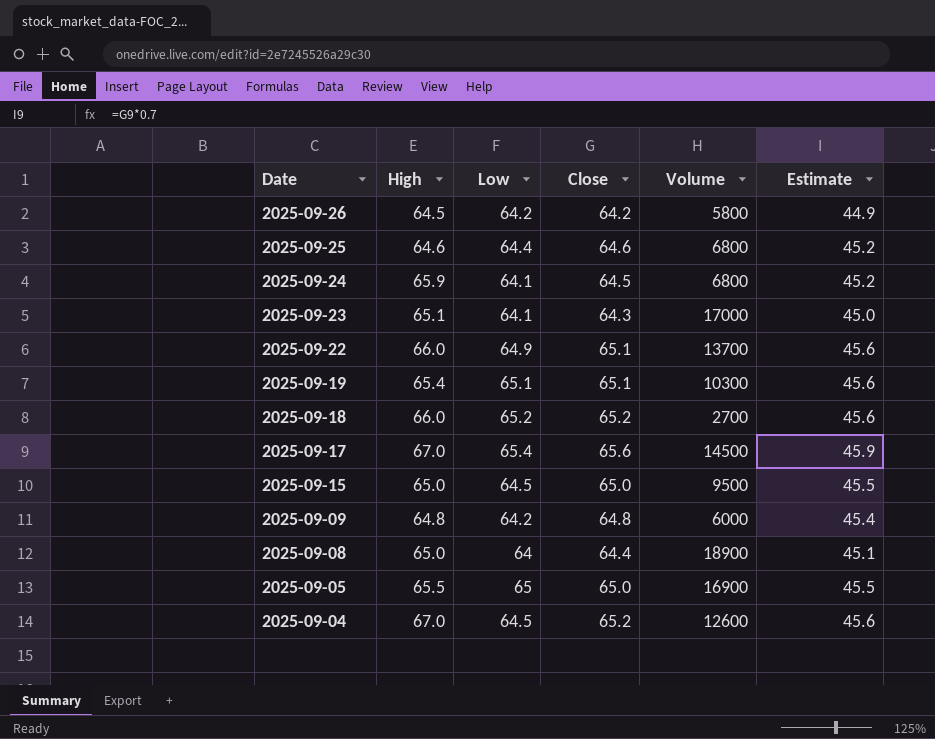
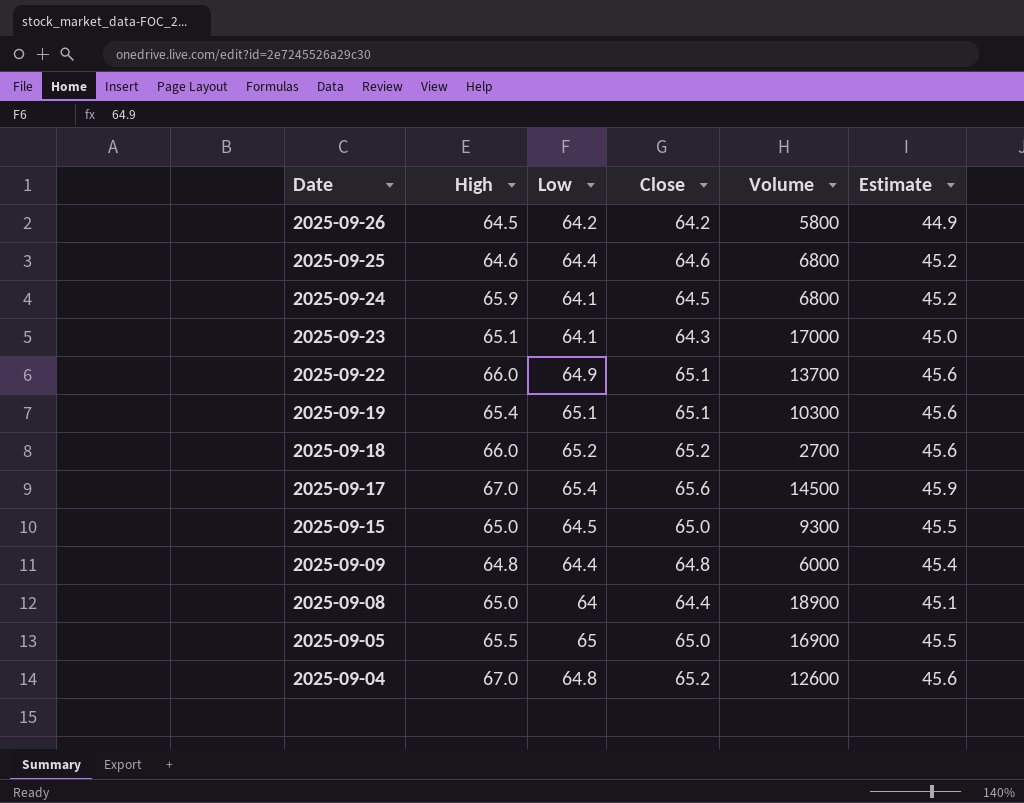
2025-09-15 | Volume: 9500 -> 9300
2025-09-09 | Low: 64.2 -> 64.4
2025-09-04 | Low: 64.5 -> 64.8

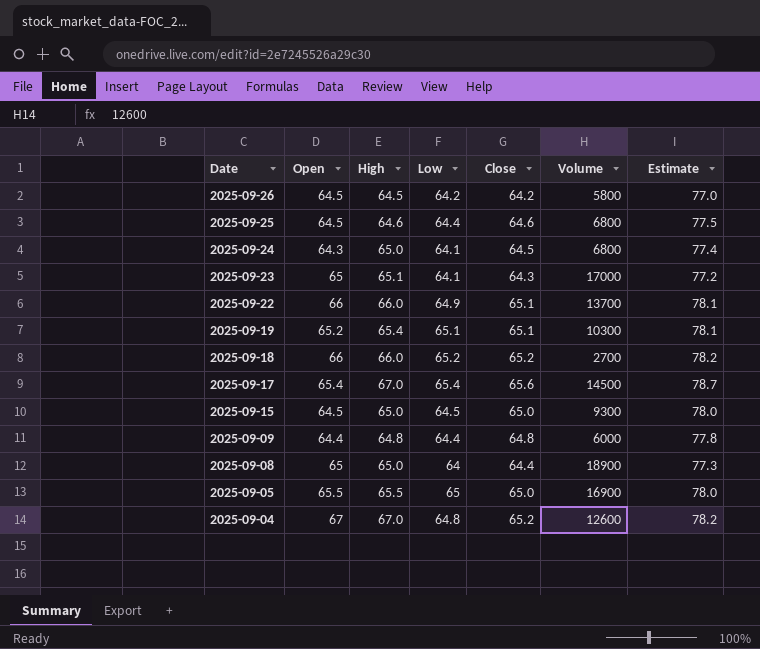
column Open | position: none -> 2
column Estimate | formula: [Close] * 0.7 -> [Close] * 1.2
2025-09-24 | High: 65.9 -> 65.0

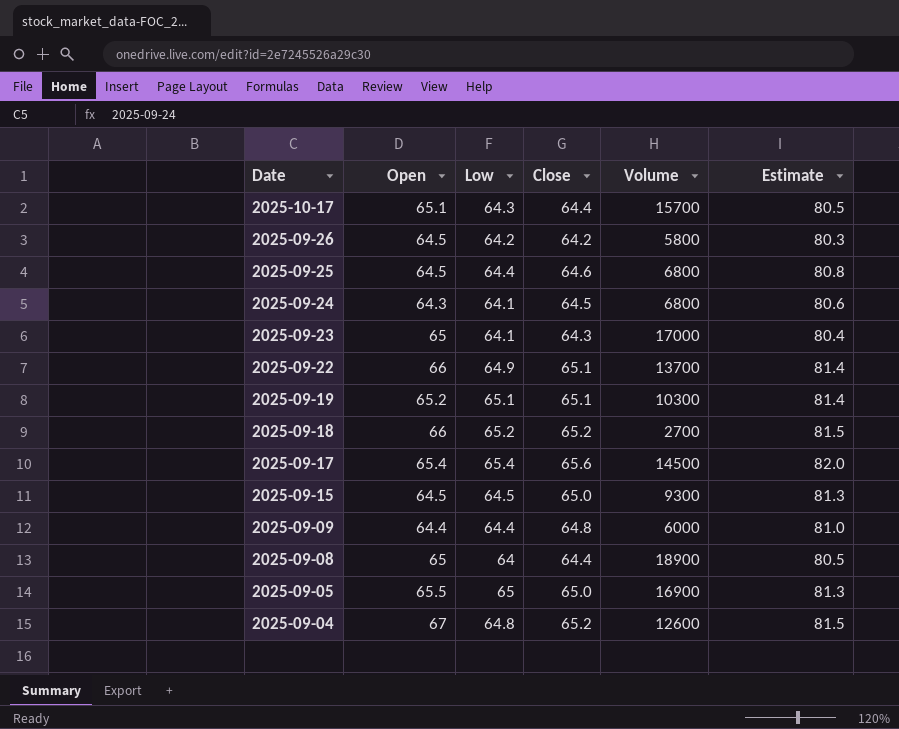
column High | position: 3 -> none
column Estimate | formula: [Close] * 1.2 -> [Close] * 1.25
row 2025-10-17: none -> 65.1 | 64.3 | 64.4 | 15700 | 80.5

